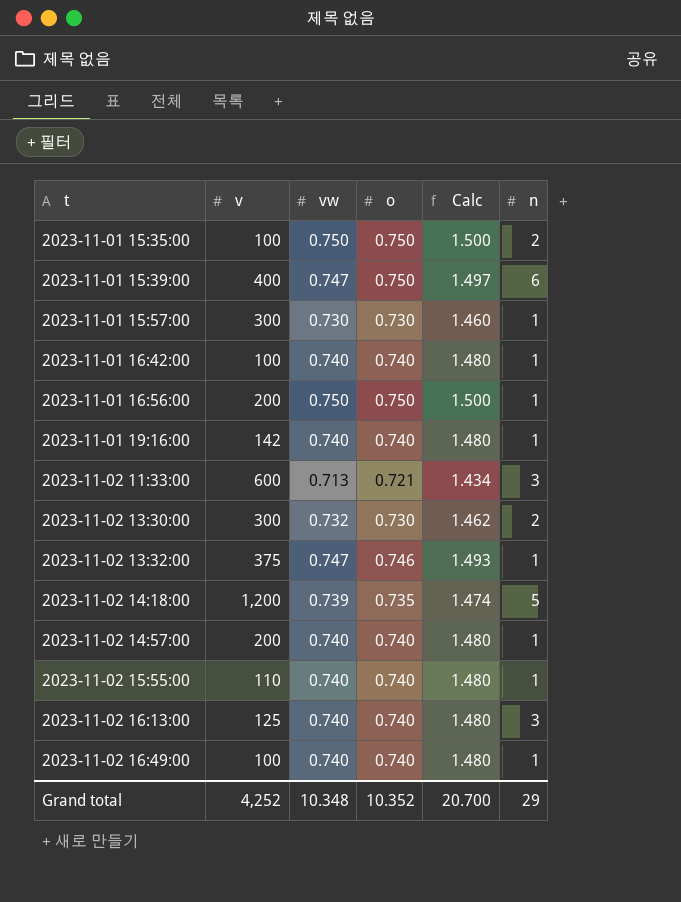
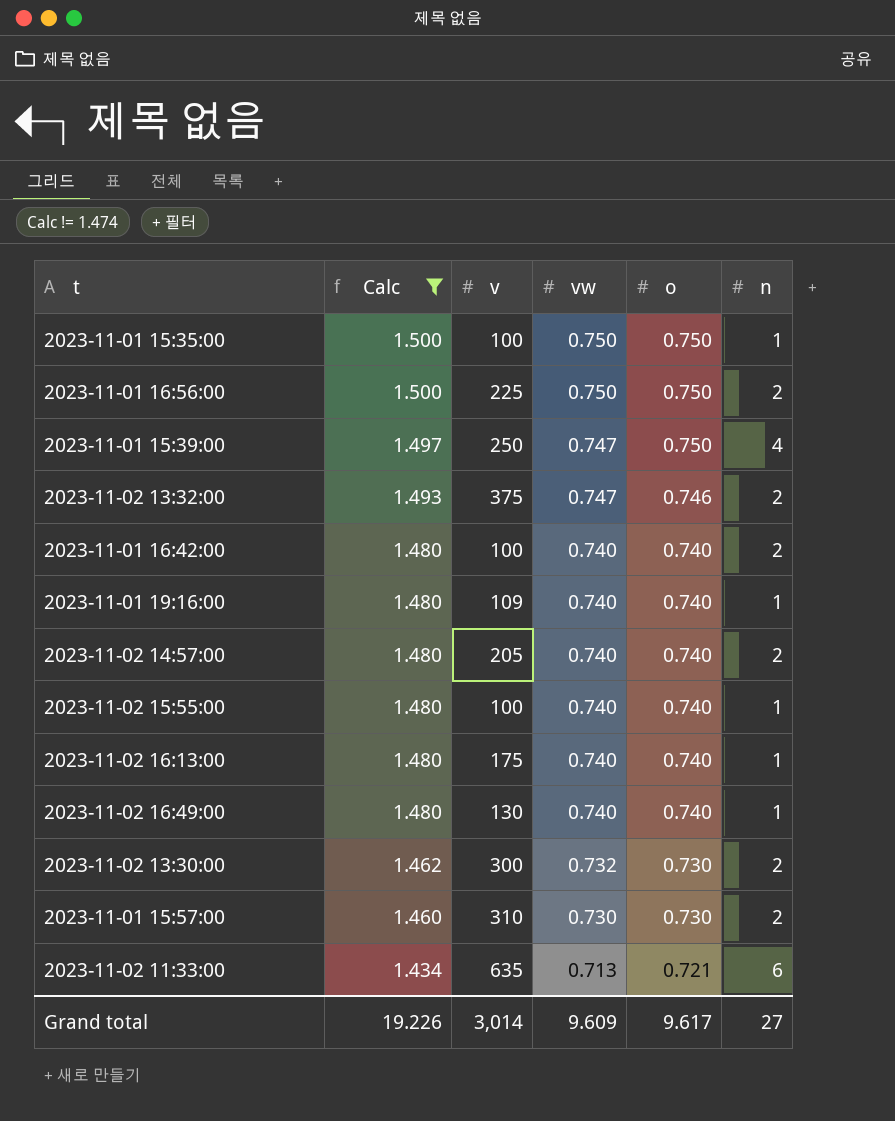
filter: none -> Calc != 1.474
row order: t ascending -> Calc descending
column Calc | position: 5 -> 2
2023-11-01 15:35:00 | n: 2 -> 1
2023-11-01 16:56:00 | v: 200 -> 225
2023-11-01 16:56:00 | n: 1 -> 2
2023-11-01 15:39:00 | v: 400 -> 250
2023-11-01 15:39:00 | n: 6 -> 4
2023-11-02 13:32:00 | n: 1 -> 2
2023-11-01 16:42:00 | n: 1 -> 2
2023-11-01 19:16:00 | v: 142 -> 109
2023-11-02 14:57:00 | v: 200 -> 205
2023-11-02 14:57:00 | n: 1 -> 2
2023-11-02 15:55:00 | v: 110 -> 100
2023-11-02 16:13:00 | v: 125 -> 175
2023-11-02 16:13:00 | n: 3 -> 1
2023-11-02 16:49:00 | v: 100 -> 130
2023-11-01 15:57:00 | v: 300 -> 310
2023-11-01 15:57:00 | n: 1 -> 2
2023-11-02 11:33:00 | v: 600 -> 635
2023-11-02 11:33:00 | n: 3 -> 6
Grand total | Calc: 20.700 -> 19.226
Grand total | v: 4,252 -> 3,014
Grand total | vw: 10.348 -> 9.609
Grand total | o: 10.352 -> 9.617
Grand total | n: 29 -> 27

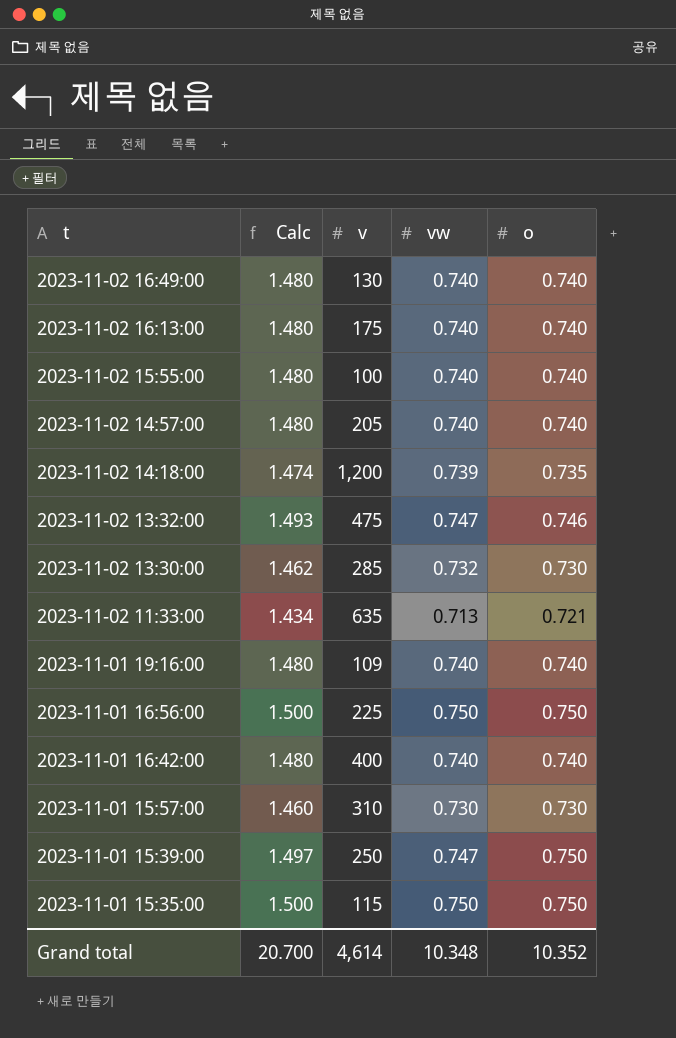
filter: Calc != 1.474 -> none
row order: Calc descending -> t descending
column n | position: 6 -> none
2023-11-02 13:32:00 | v: 375 -> 475
2023-11-02 13:30:00 | v: 300 -> 285
2023-11-01 16:42:00 | v: 100 -> 400
2023-11-01 15:35:00 | v: 100 -> 115
Grand total | Calc: 19.226 -> 20.700
Grand total | v: 3,014 -> 4,614
Grand total | vw: 9.609 -> 10.348
Grand total | o: 9.617 -> 10.352

